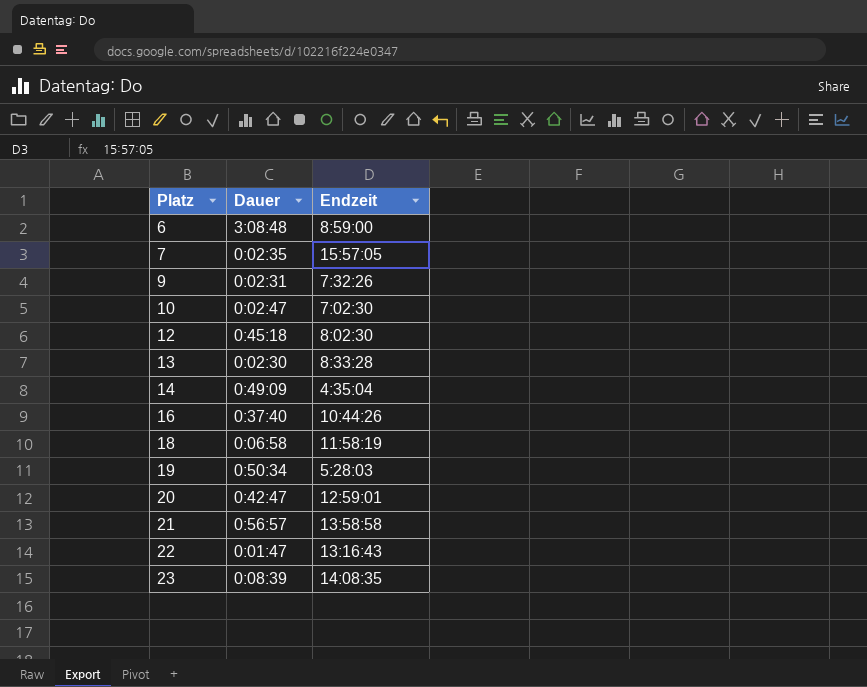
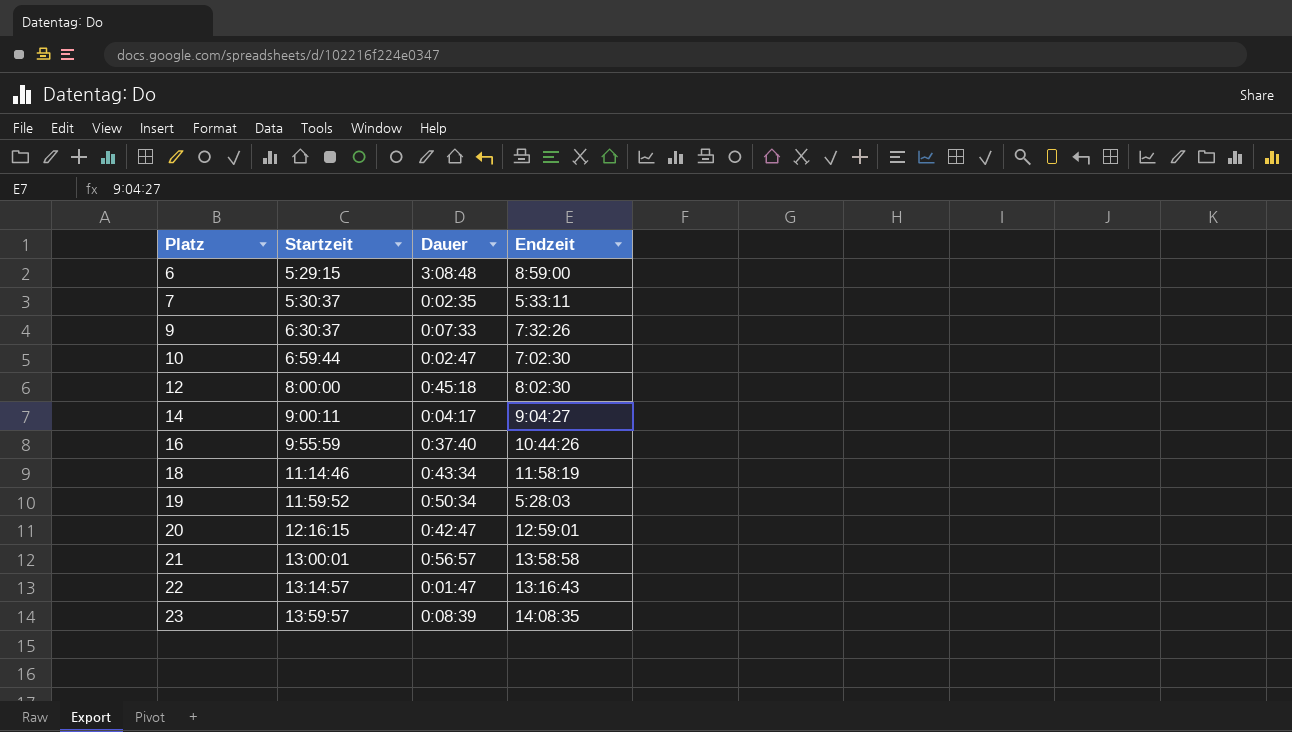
column Startzeit | position: none -> 2
row 13: 0:02:30 | 8:33:28 -> none
7 | Endzeit: 15:57:05 -> 5:33:11
9 | Dauer: 0:02:31 -> 0:07:33
14 | Dauer: 0:49:09 -> 0:04:17
14 | Endzeit: 4:35:04 -> 9:04:27
18 | Dauer: 0:06:58 -> 0:43:34

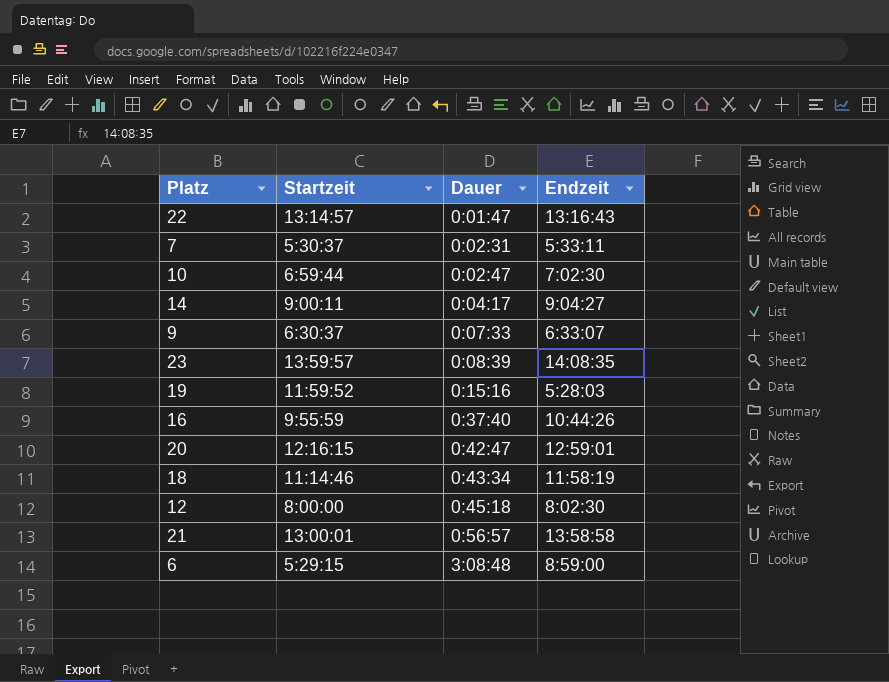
row order: Platz ascending -> Dauer ascending
7 | Dauer: 0:02:35 -> 0:02:31
9 | Endzeit: 7:32:26 -> 6:33:07
19 | Dauer: 0:50:34 -> 0:15:16

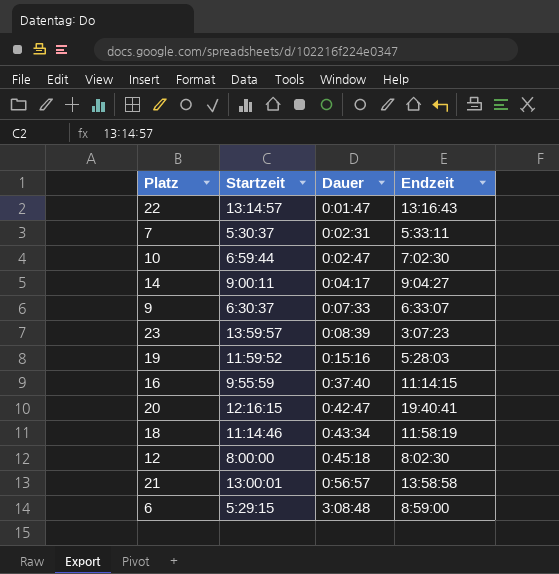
23 | Endzeit: 14:08:35 -> 3:07:23
16 | Endzeit: 10:44:26 -> 11:14:15
20 | Endzeit: 12:59:01 -> 19:40:41

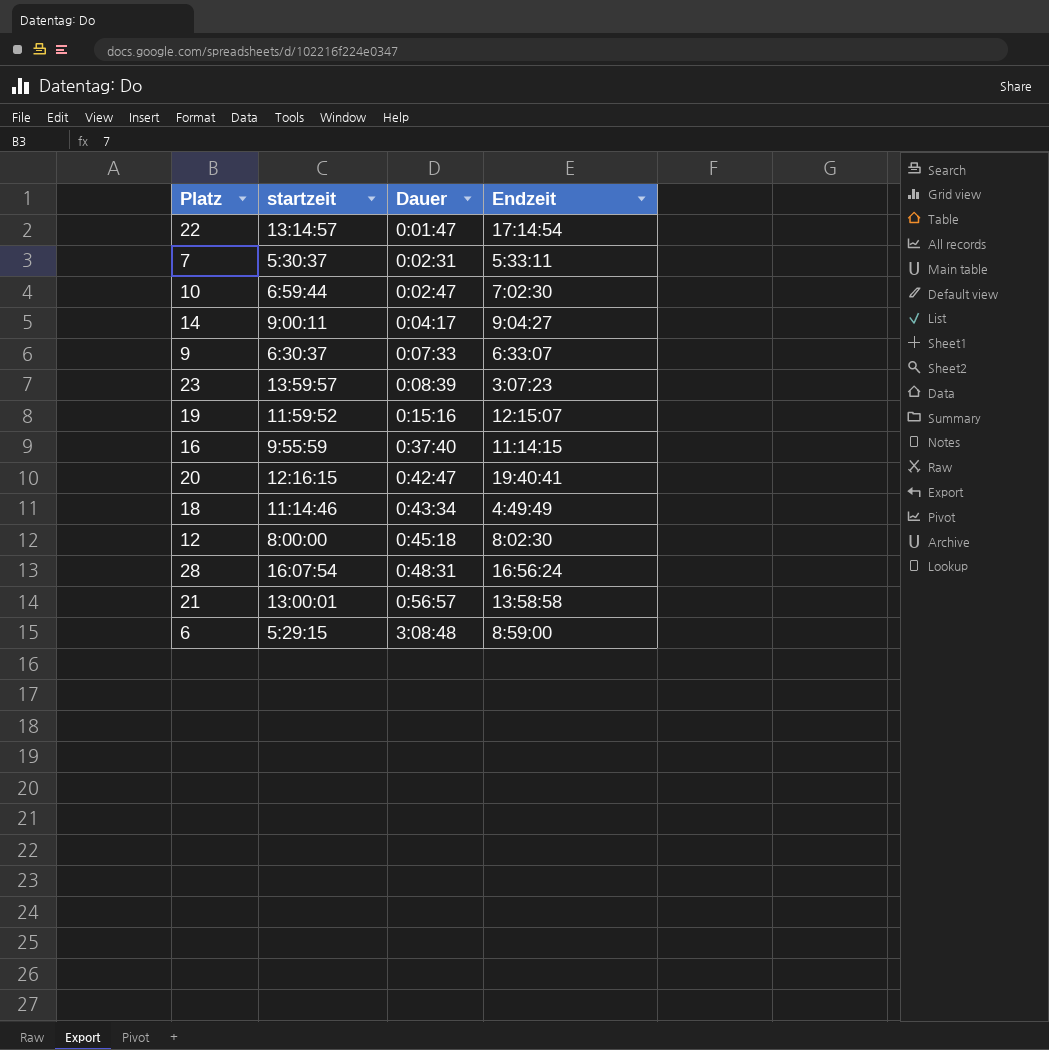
column name: Startzeit -> startzeit
22 | Endzeit: 13:16:43 -> 17:14:54
19 | Endzeit: 5:28:03 -> 12:15:07
18 | Endzeit: 11:58:19 -> 4:49:49
row 28: none -> 16:07:54 | 0:48:31 | 16:56:24

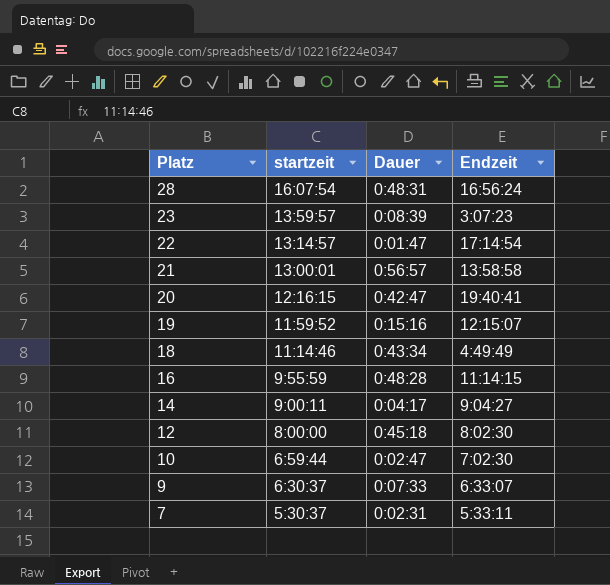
row order: Dauer ascending -> Platz descending
row 6: 5:29:15 | 3:08:48 | 8:59:00 -> none
16 | Dauer: 0:37:40 -> 0:48:28

